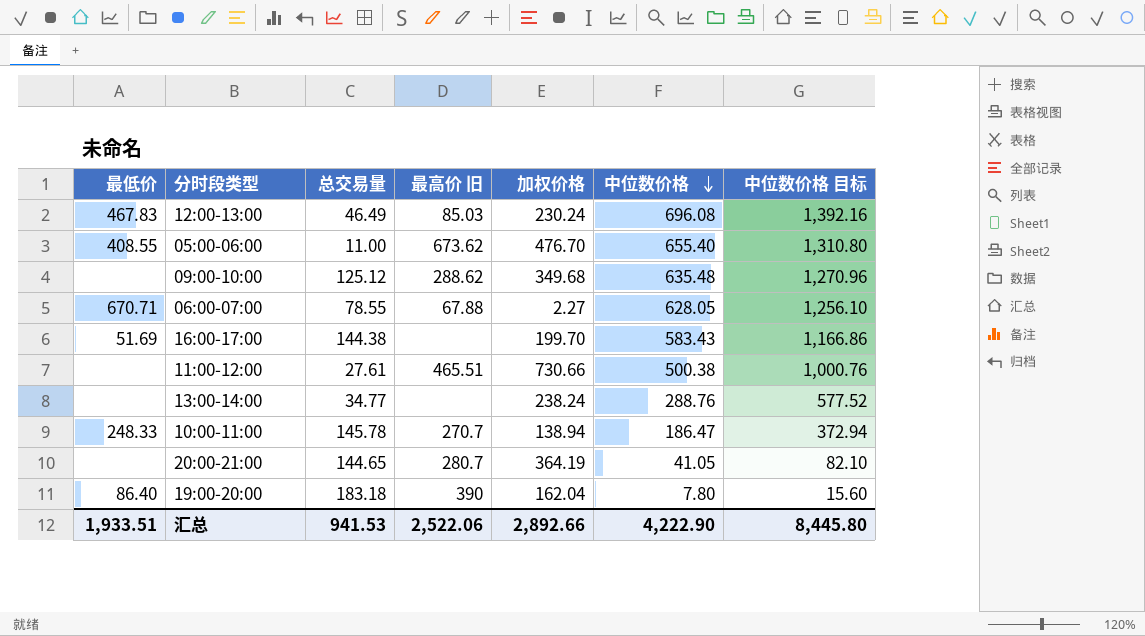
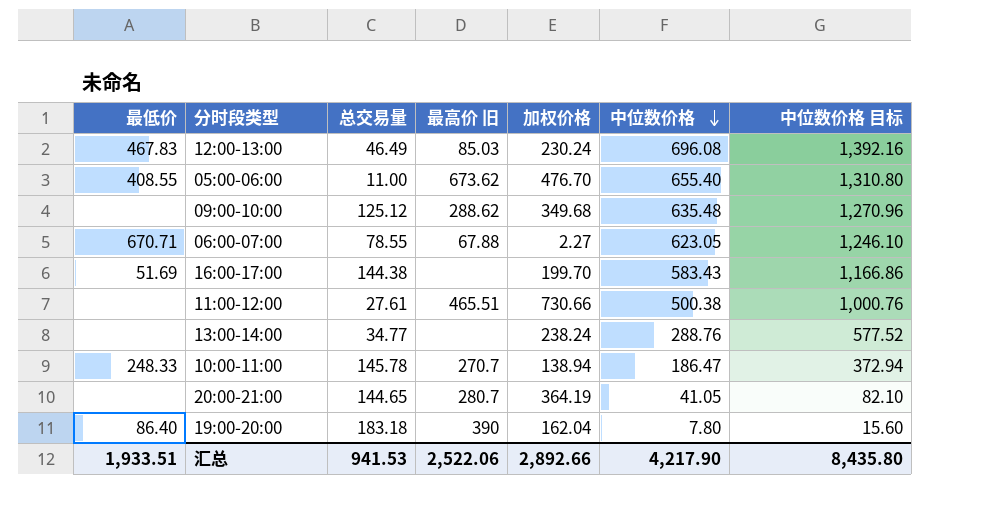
06:00-07:00 | 中位数价格: 628.05 -> 623.05
06:00-07:00 | 中位数价格 目标: 1,256.10 -> 1,246.10
汇总 | 中位数价格: 4,222.90 -> 4,217.90
汇总 | 中位数价格 目标: 8,445.80 -> 8,435.80

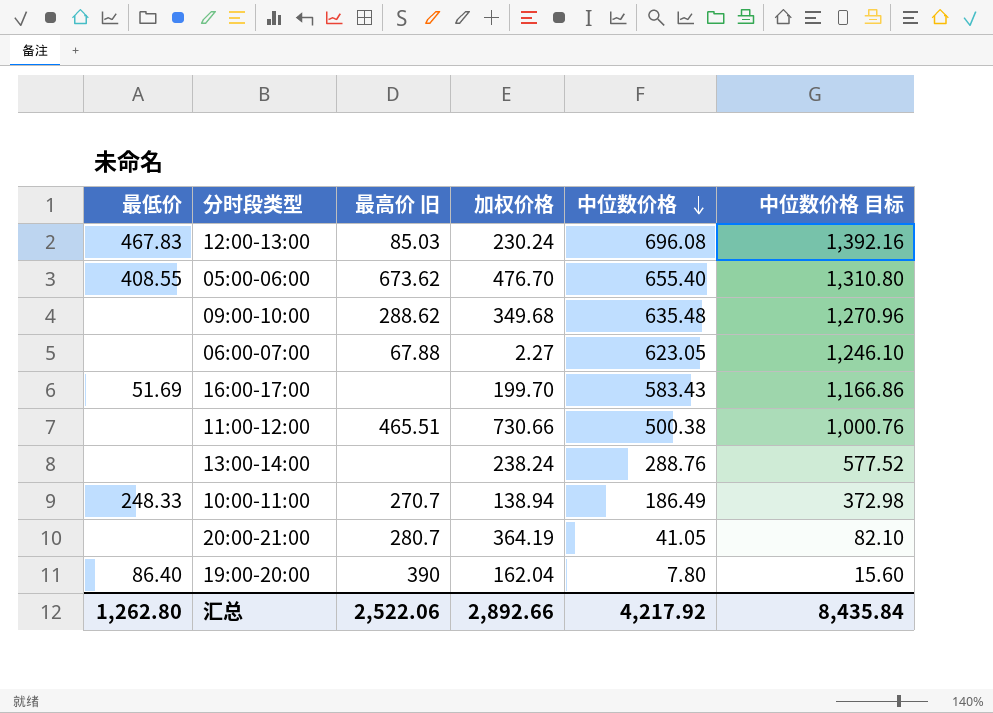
column 总交易量 | position: 3 -> none
06:00-07:00 | 最低价: 670.71 -> none
10:00-11:00 | 中位数价格: 186.47 -> 186.49
10:00-11:00 | 中位数价格 目标: 372.94 -> 372.98
汇总 | 最低价: 1,933.51 -> 1,262.80
汇总 | 中位数价格: 4,217.90 -> 4,217.92
汇总 | 中位数价格 目标: 8,435.80 -> 8,435.84

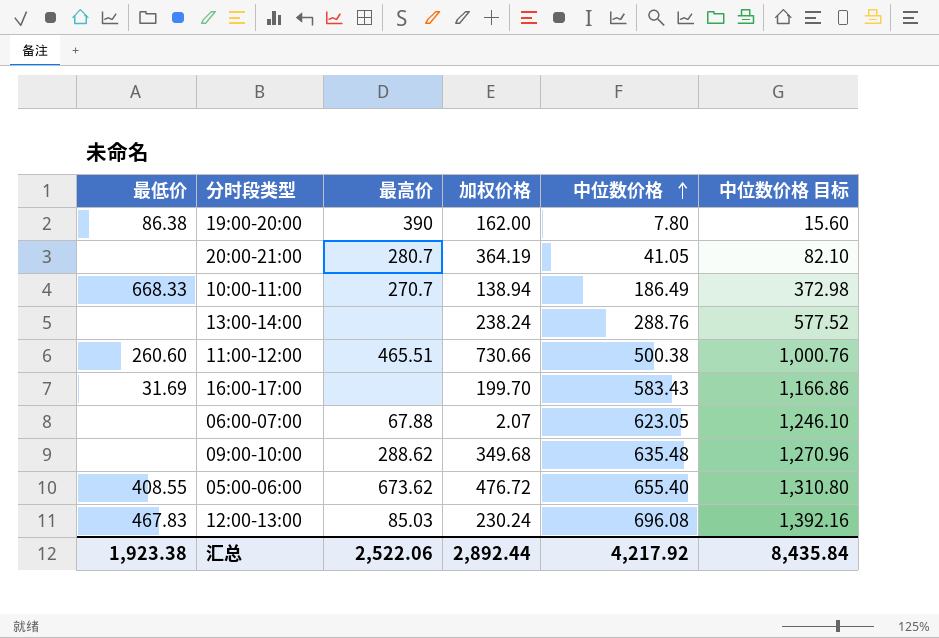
row order: 中位数价格 descending -> 中位数价格 ascending
column name: 最高价 旧 -> 最高价
19:00-20:00 | 最低价: 86.40 -> 86.38
19:00-20:00 | 加权价格: 162.04 -> 162.00
10:00-11:00 | 最低价: 248.33 -> 668.33
11:00-12:00 | 最低价: none -> 260.60
16:00-17:00 | 最低价: 51.69 -> 31.69
06:00-07:00 | 加权价格: 2.27 -> 2.07
05:00-06:00 | 加权价格: 476.70 -> 476.72
汇总 | 最低价: 1,262.80 -> 1,923.38
汇总 | 加权价格: 2,892.66 -> 2,892.44

